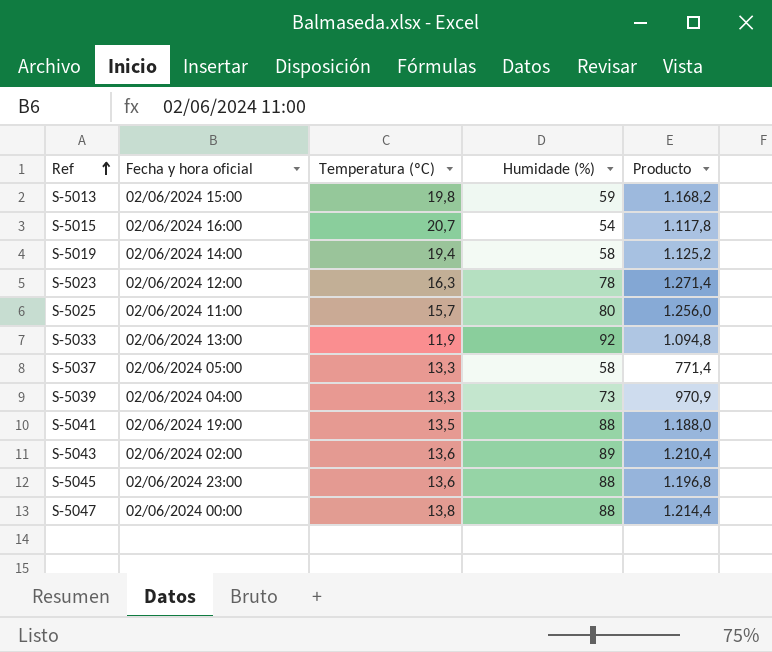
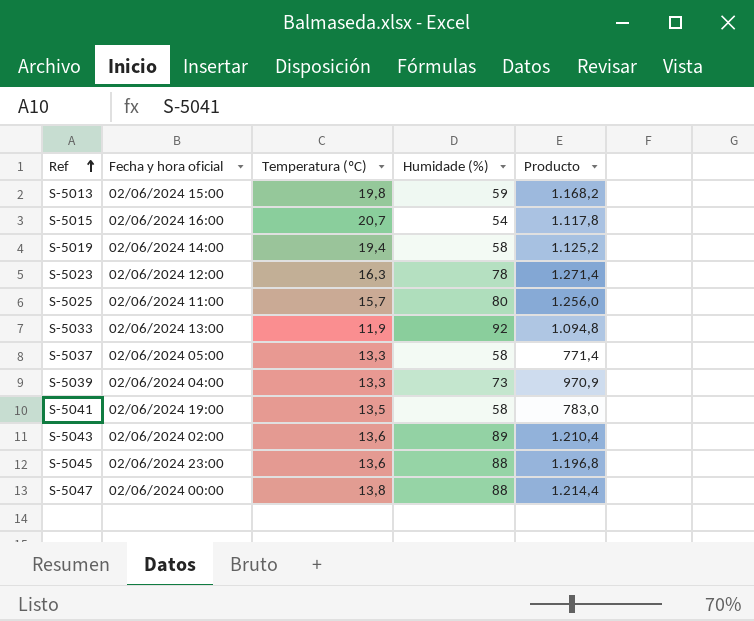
S-5041 | Humidade (%): 88 -> 58
S-5041 | Producto: 1.188,0 -> 783,0

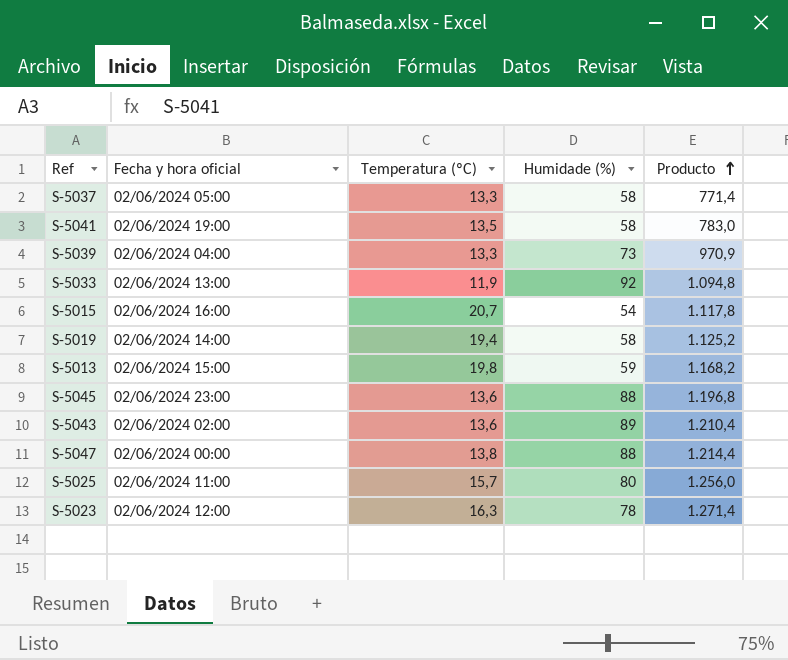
row order: Ref ascending -> Producto ascending

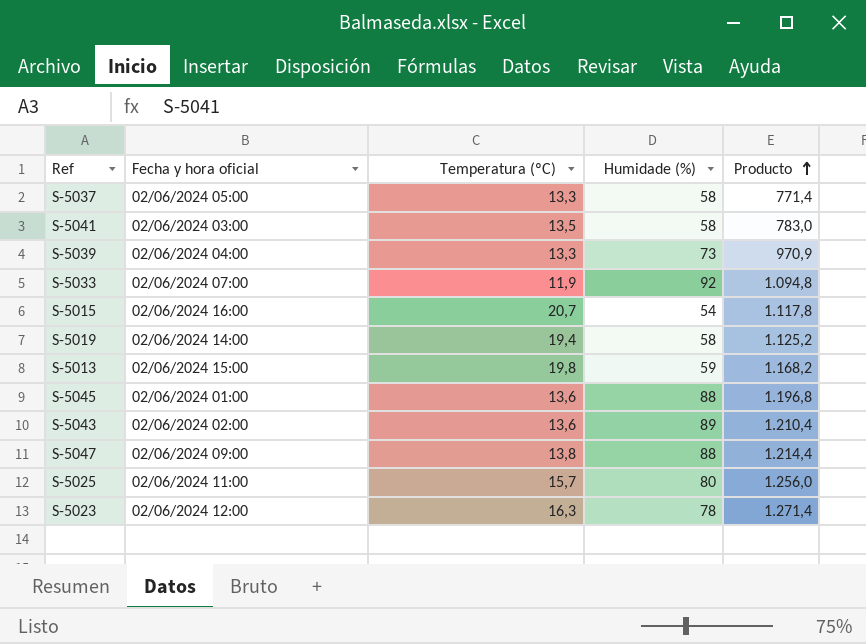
S-5041 | Fecha y hora oficial: 02/06/2024 19:00 -> 02/06/2024 03:00
S-5033 | Fecha y hora oficial: 02/06/2024 13:00 -> 02/06/2024 07:00
S-5045 | Fecha y hora oficial: 02/06/2024 23:00 -> 02/06/2024 01:00
S-5047 | Fecha y hora oficial: 02/06/2024 00:00 -> 02/06/2024 09:00

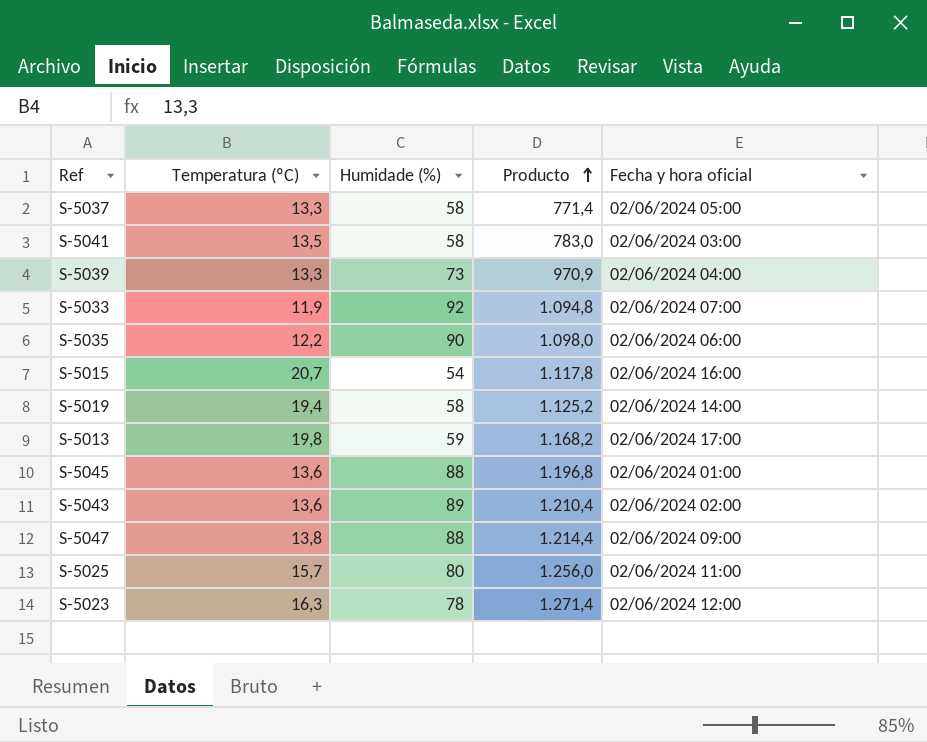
column Fecha y hora oficial | position: 2 -> 5
row S-5035: none -> 12,2 | 90 | 1.098,0 | 02/06/2024 06:00
S-5013 | Fecha y hora oficial: 02/06/2024 15:00 -> 02/06/2024 17:00

